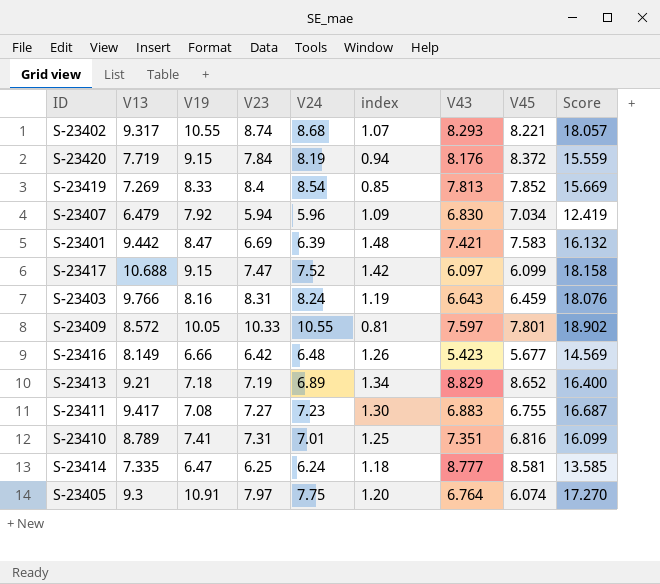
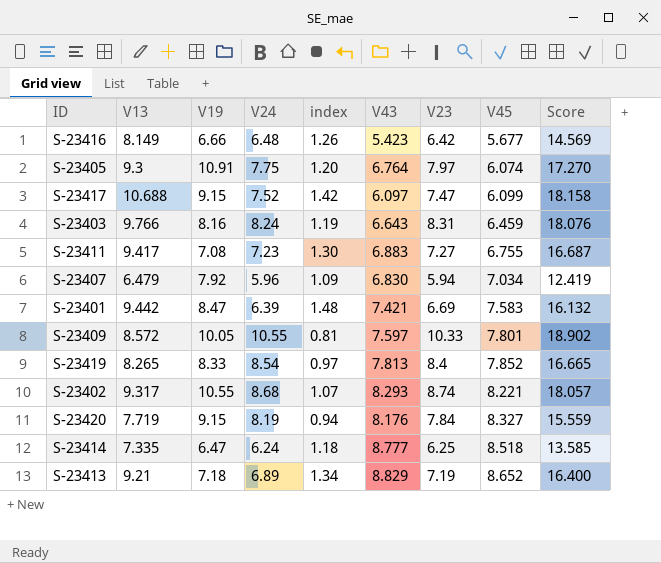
row order: none -> V45 ascending
column V23 | position: 4 -> 7
row S-23410: 8.789 | 7.41 | 7.31 | 7.01 | 1.25 | 7.351 | 6.816 | 16.099 -> none
S-23419 | V13: 7.269 -> 8.265
S-23419 | index: 0.85 -> 0.97
S-23419 | Score: 15.669 -> 16.665
S-23420 | V45: 8.372 -> 8.327
S-23414 | V45: 8.581 -> 8.518

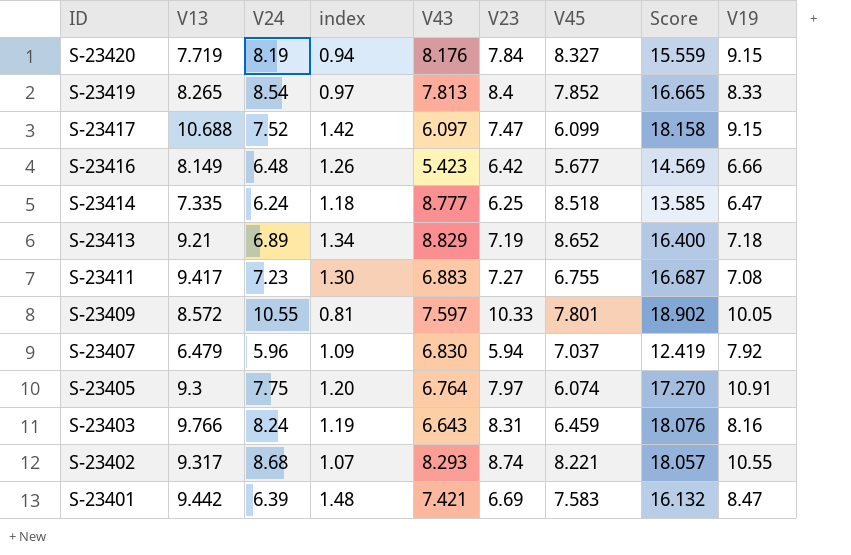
row order: V45 ascending -> ID descending
column V19 | position: 3 -> 9
S-23407 | V45: 7.034 -> 7.037

